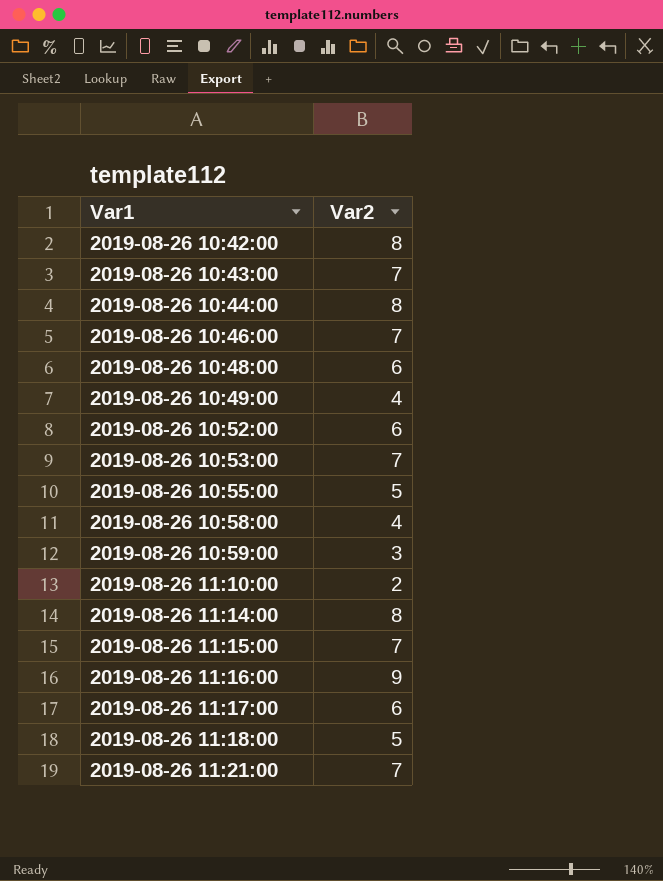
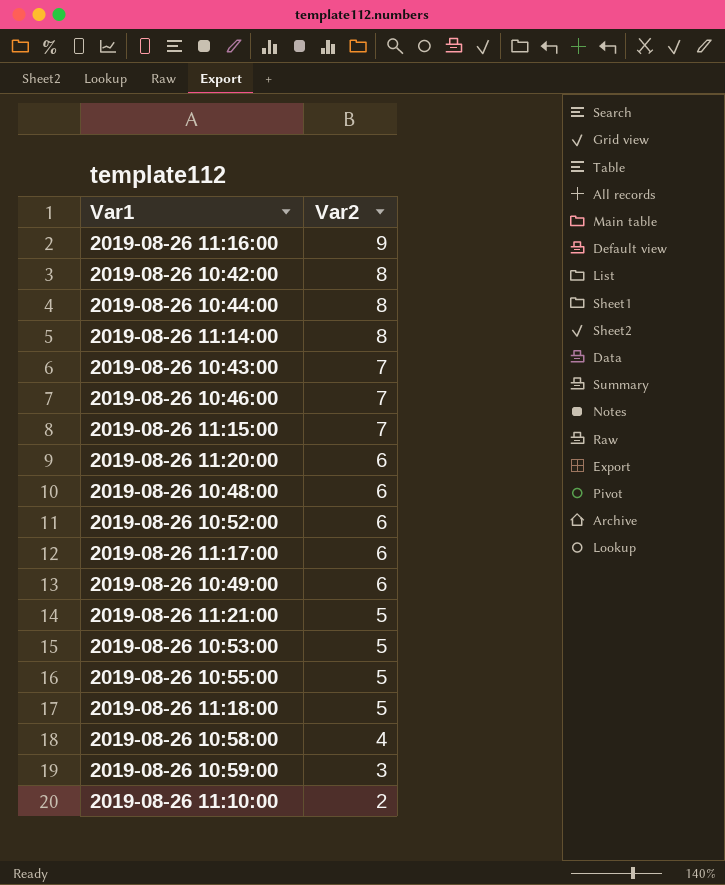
row order: Var1 ascending -> Var2 descending
row 2019-08-26 11:20:00: none -> 6
2019-08-26 10:49:00 | Var2: 4 -> 6
2019-08-26 11:21:00 | Var2: 7 -> 5
2019-08-26 10:53:00 | Var2: 7 -> 5

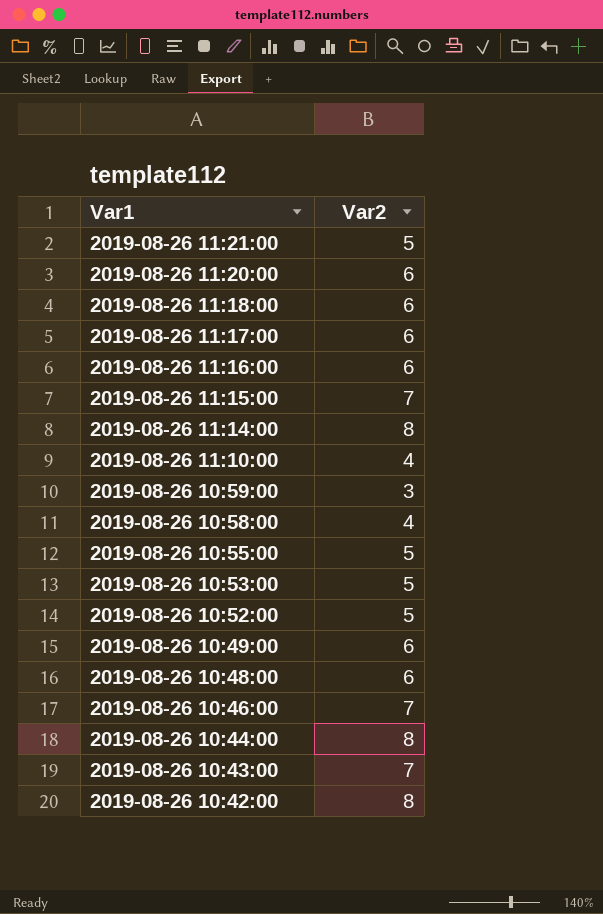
row order: Var2 descending -> Var1 descending
2019-08-26 11:18:00 | Var2: 5 -> 6
2019-08-26 11:16:00 | Var2: 9 -> 6
2019-08-26 11:10:00 | Var2: 2 -> 4
2019-08-26 10:52:00 | Var2: 6 -> 5

